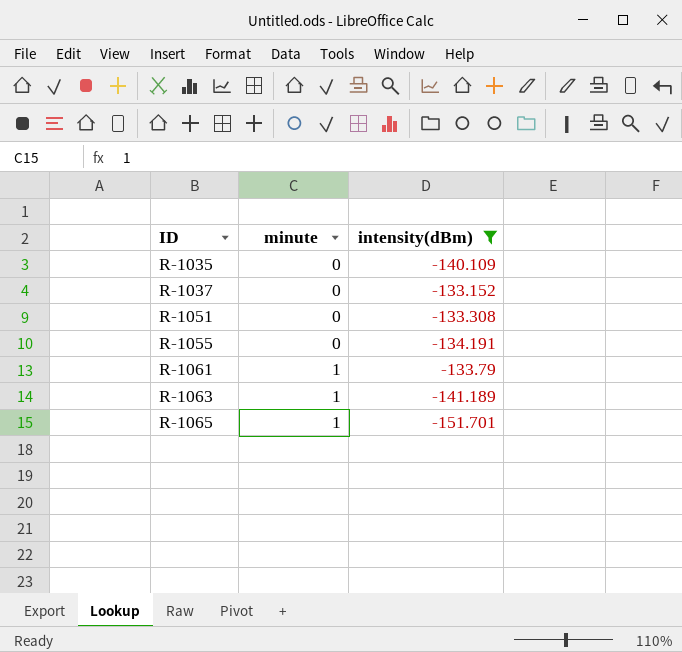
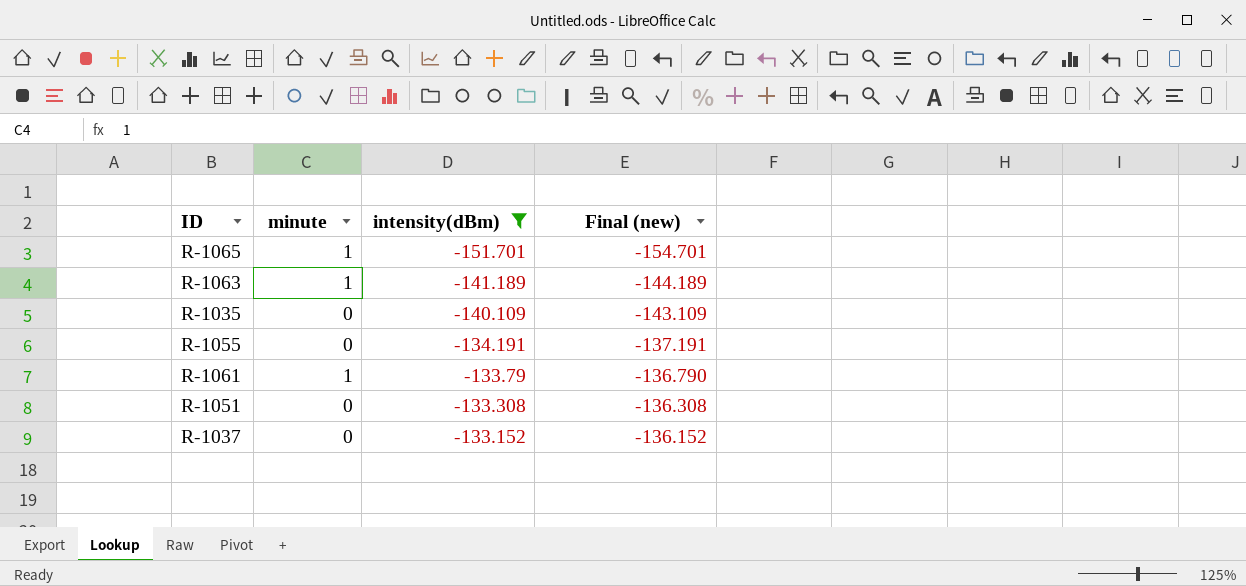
row order: ID ascending -> intensity(dBm) ascending
column Final (new) | formula: none -> [intensity(dBm)] - 3

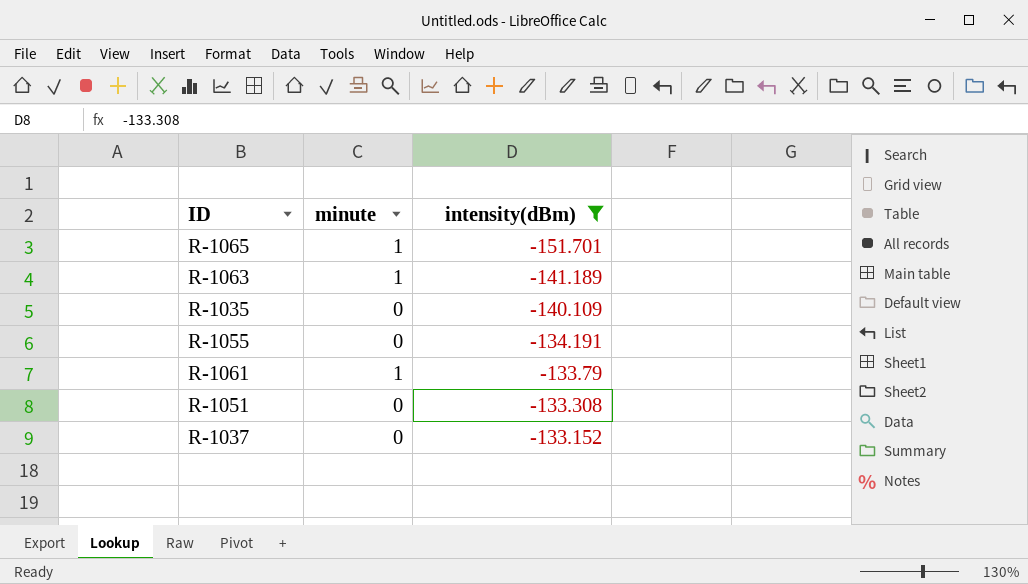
column Final (new) | formula: [intensity(dBm)] - 3 -> none

